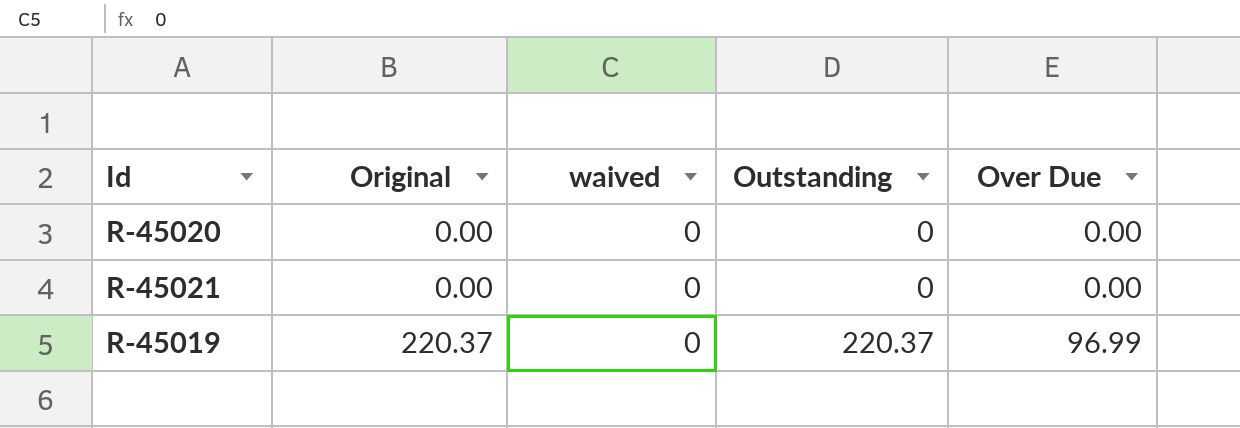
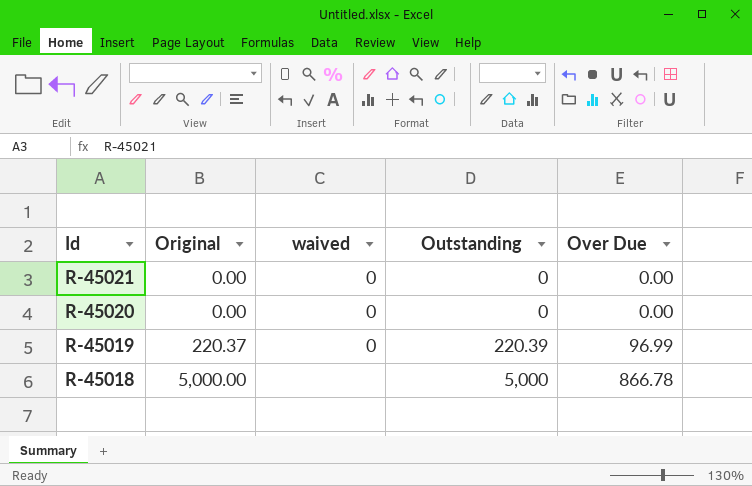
row order: Original ascending -> Id descending
R-45019 | Outstanding: 220.37 -> 220.39
row R-45018: none -> 5,000.00 | none | 5,000 | 866.78

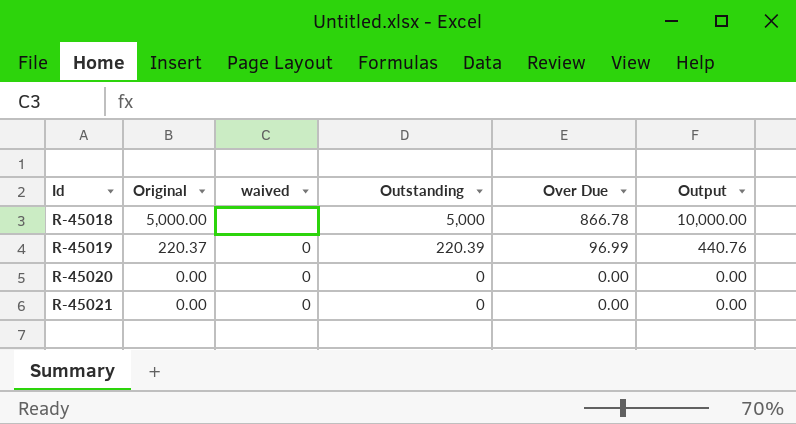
row order: Id descending -> Id ascending
column Output | formula: none -> [Original] + [Outstanding]

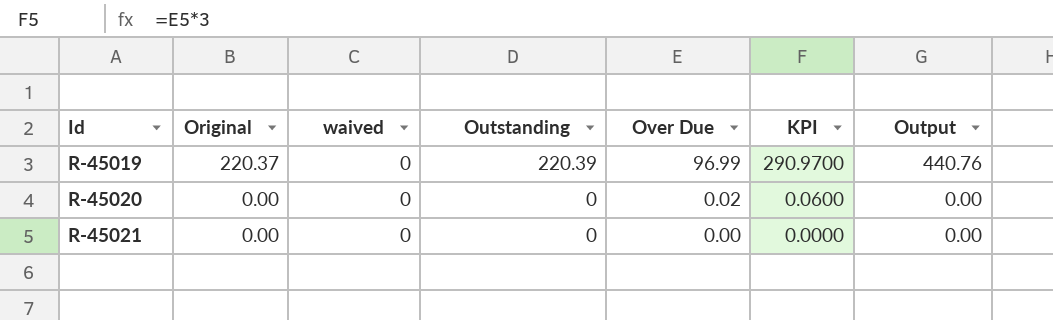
column KPI | formula: none -> [Over Due] * 3
row R-45018: 5,000.00 | none | 5,000 | 866.78 | 10,000.00 -> none
R-45020 | Over Due: 0.00 -> 0.02

